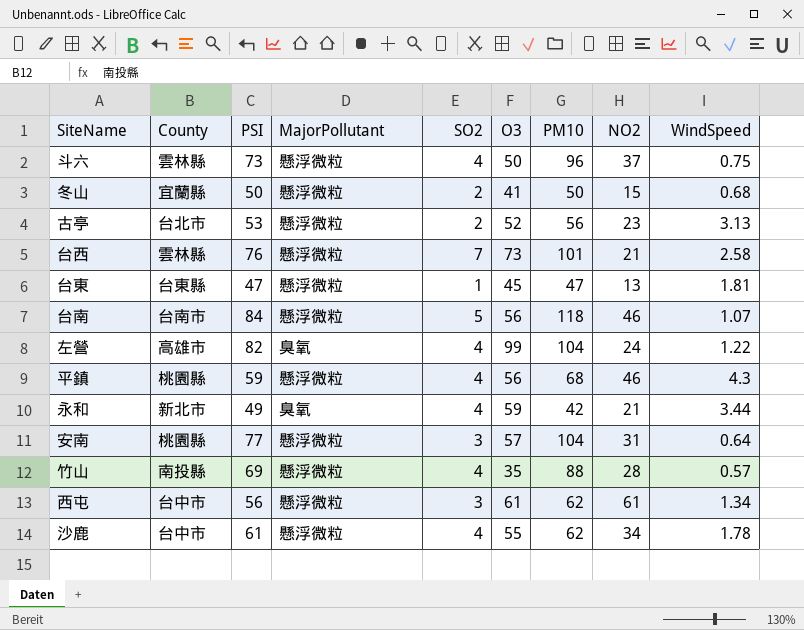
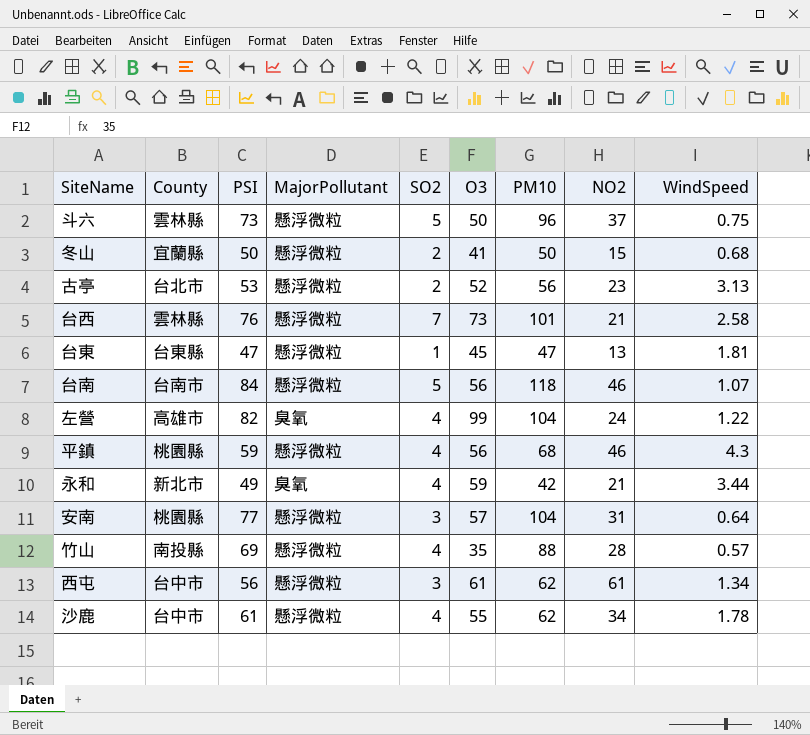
斗六 | SO2: 4 -> 5

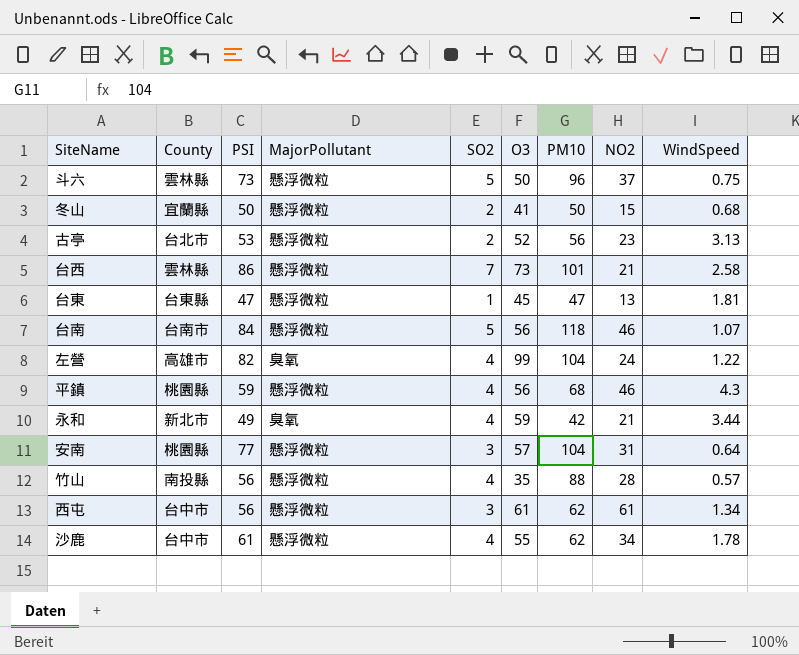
台西 | PSI: 76 -> 86
竹山 | PSI: 69 -> 56

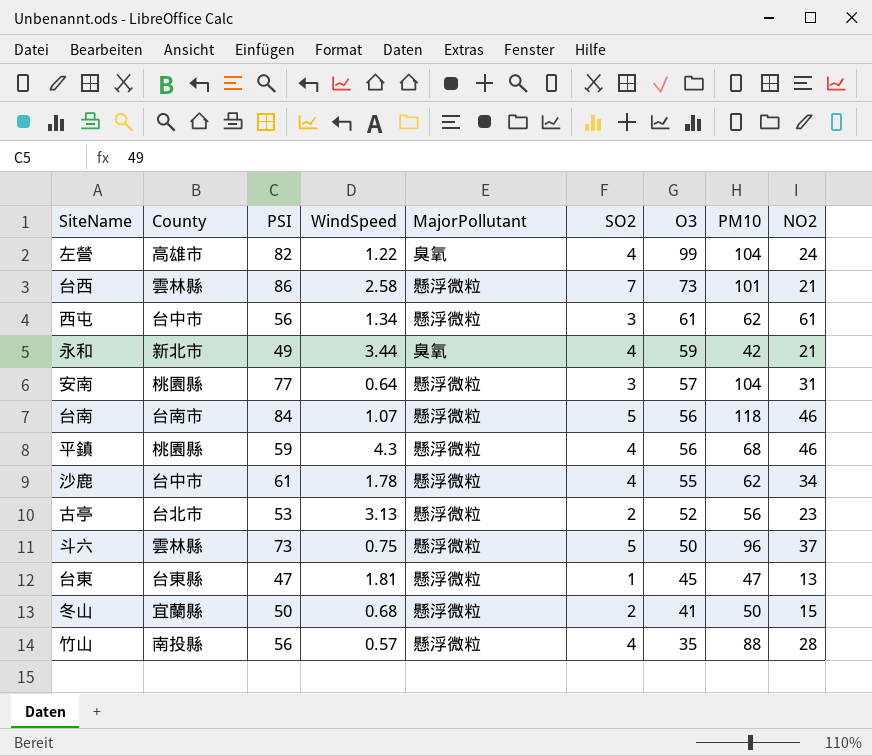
row order: none -> O3 descending
column WindSpeed | position: 9 -> 4

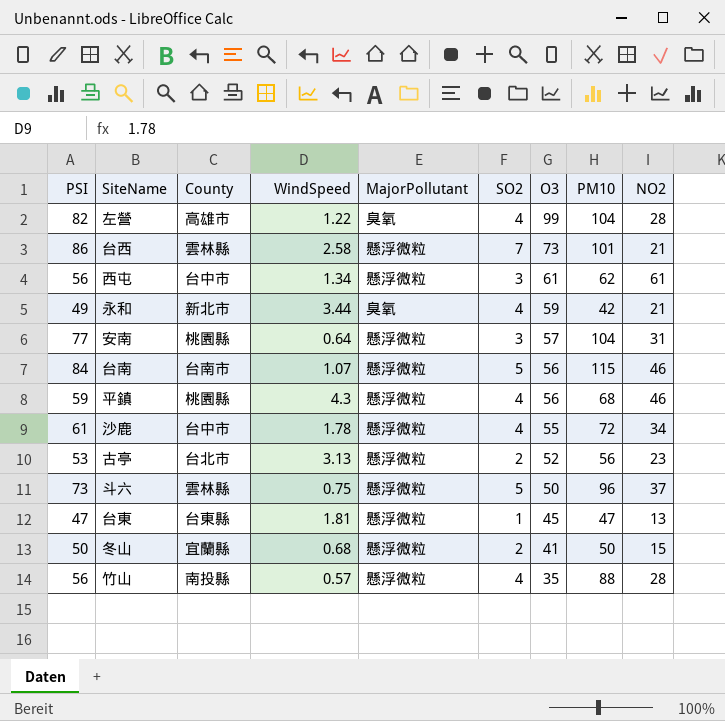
column PSI | position: 3 -> 1
左營 | NO2: 24 -> 28
台南 | PM10: 118 -> 115
沙鹿 | PM10: 62 -> 72

